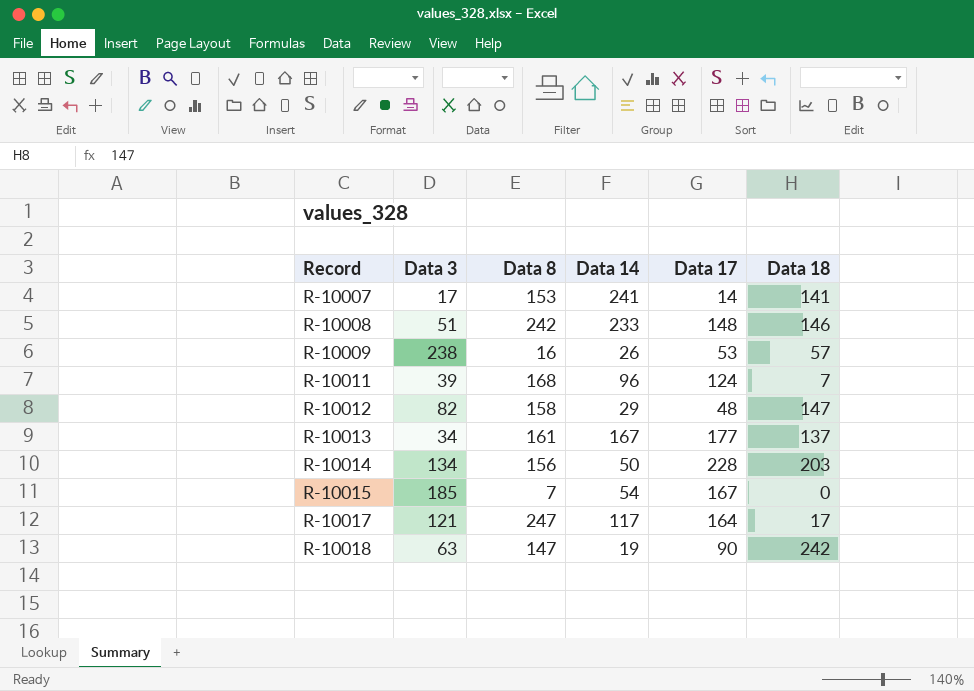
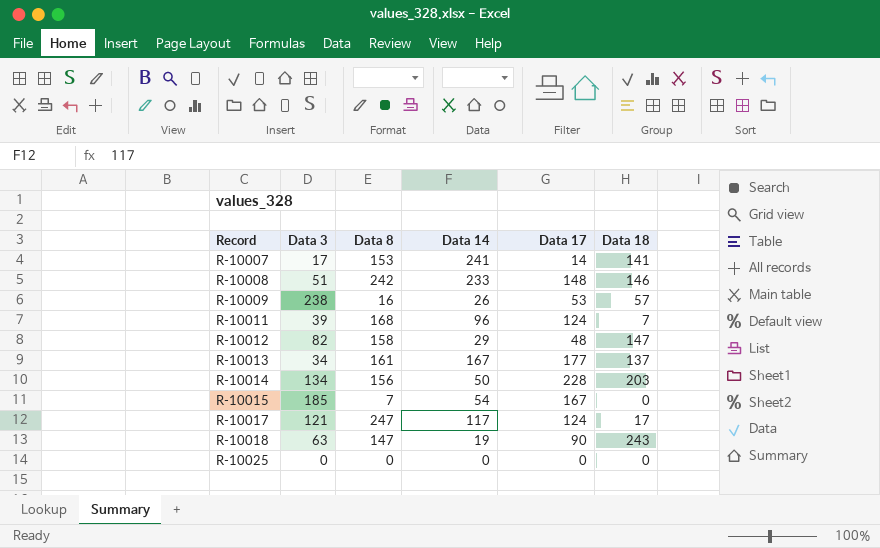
R-10017 | Data 17: 164 -> 124
R-10018 | Data 18: 242 -> 243
row R-10025: none -> 0 | 0 | 0 | 0 | 0

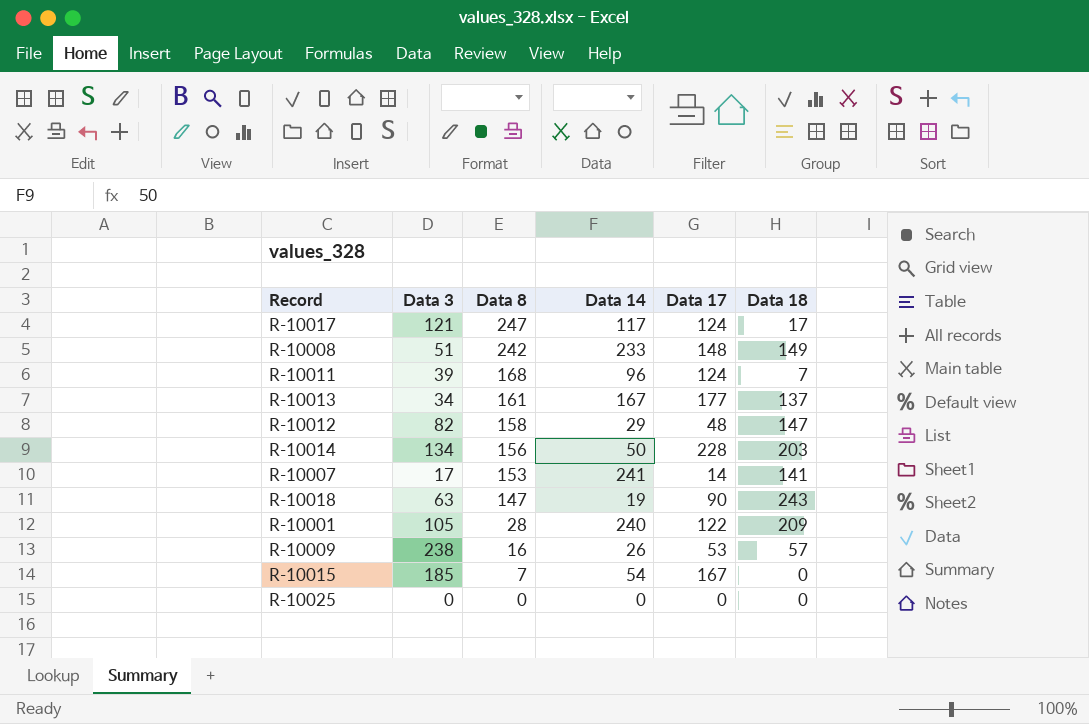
row order: Record ascending -> Data 8 descending
R-10008 | Data 18: 146 -> 149
row R-10001: none -> 105 | 28 | 240 | 122 | 209

